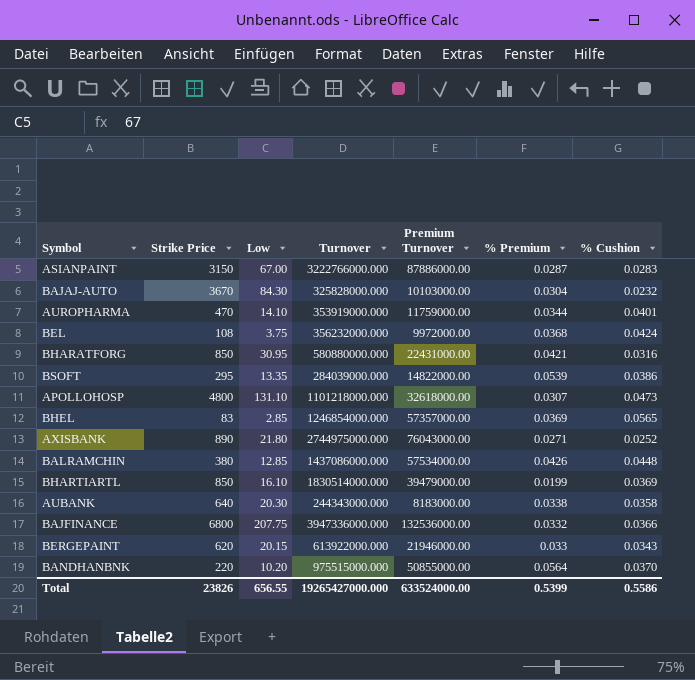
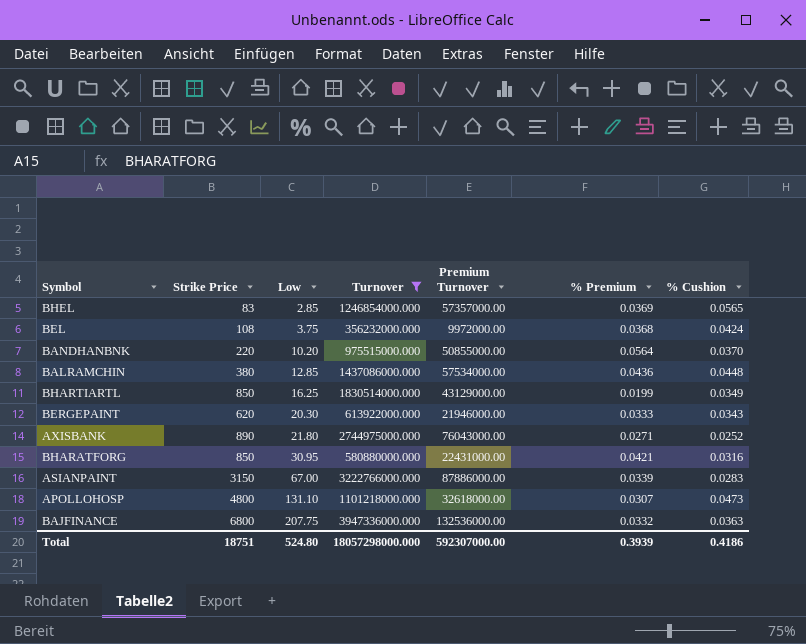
filter: none -> Turnover >= 356232000.000
row order: none -> Low ascending
BALRAMCHIN | % Premium: 0.0426 -> 0.0436
BHARTIARTL | Low: 16.10 -> 16.25
BHARTIARTL | Premium Turnover: 39479000.00 -> 43129000.00
BHARTIARTL | % Cushion: 0.0369 -> 0.0349
BERGEPAINT | Low: 20.15 -> 20.30
BERGEPAINT | % Premium: 0.033 -> 0.0333
ASIANPAINT | % Premium: 0.0287 -> 0.0339
BAJFINANCE | % Cushion: 0.0366 -> 0.0363
Total | Strike Price: 23826 -> 18751
Total | Low: 656.55 -> 524.80
Total | Turnover: 19265427000.000 -> 18057298000.000
Total | Premium Turnover: 633524000.00 -> 592307000.00
Total | % Premium: 0.5399 -> 0.3939
Total | % Cushion: 0.5586 -> 0.4186

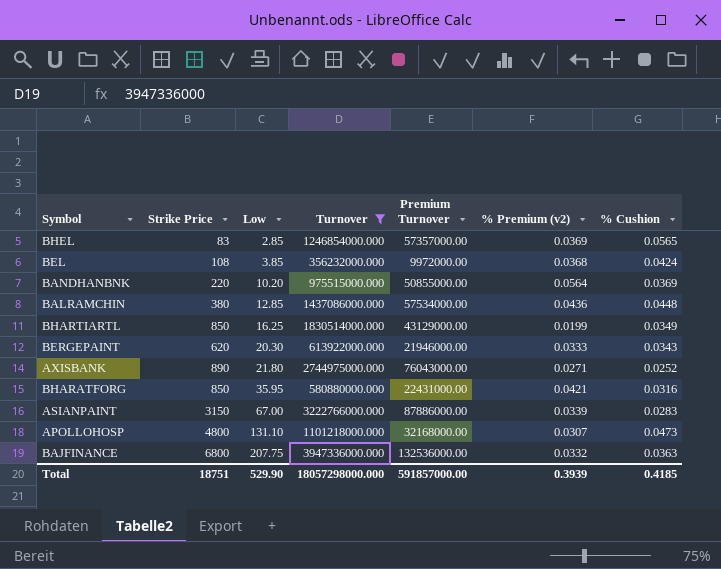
column name: % Premium -> % Premium (v2)
BEL | Low: 3.75 -> 3.85
BANDHANBNK | % Cushion: 0.0370 -> 0.0369
BHARATFORG | Low: 30.95 -> 35.95
APOLLOHOSP | Premium Turnover: 32618000.00 -> 32168000.00
Total | Low: 524.80 -> 529.90
Total | Premium Turnover: 592307000.00 -> 591857000.00
Total | % Cushion: 0.4186 -> 0.4185

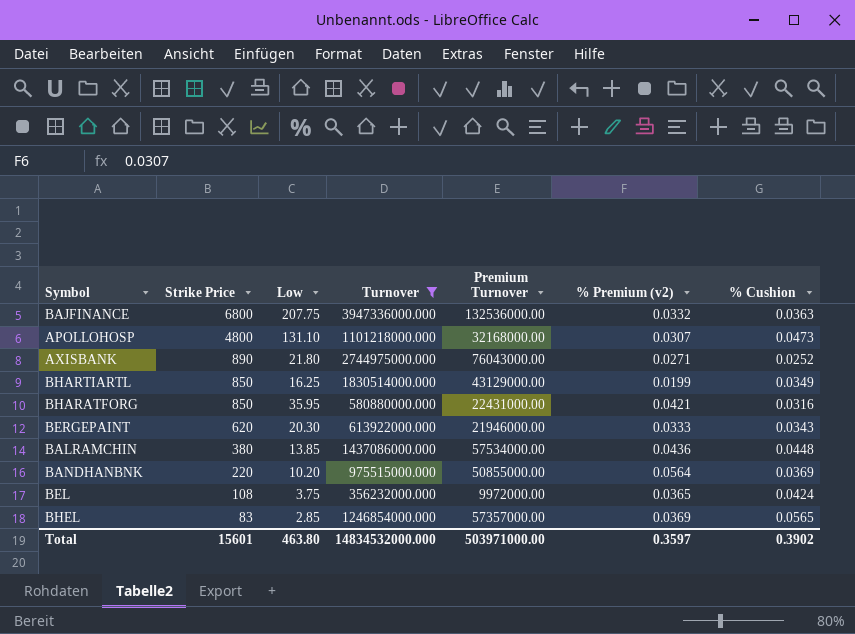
row order: Low ascending -> Strike Price descending
row ASIANPAINT: 3150 | 67.00 | 3222766000.000 | 87886000.00 | 0.0339 | 0.0283 -> none
BALRAMCHIN | Low: 12.85 -> 13.85
BEL | Low: 3.85 -> 3.75
BEL | % Premium (v2): 0.0368 -> 0.0365
Total | Strike Price: 18751 -> 15601
Total | Low: 529.90 -> 463.80
Total | Turnover: 18057298000.000 -> 14834532000.000
Total | Premium Turnover: 591857000.00 -> 503971000.00
Total | % Premium (v2): 0.3939 -> 0.3597
Total | % Cushion: 0.4185 -> 0.3902

